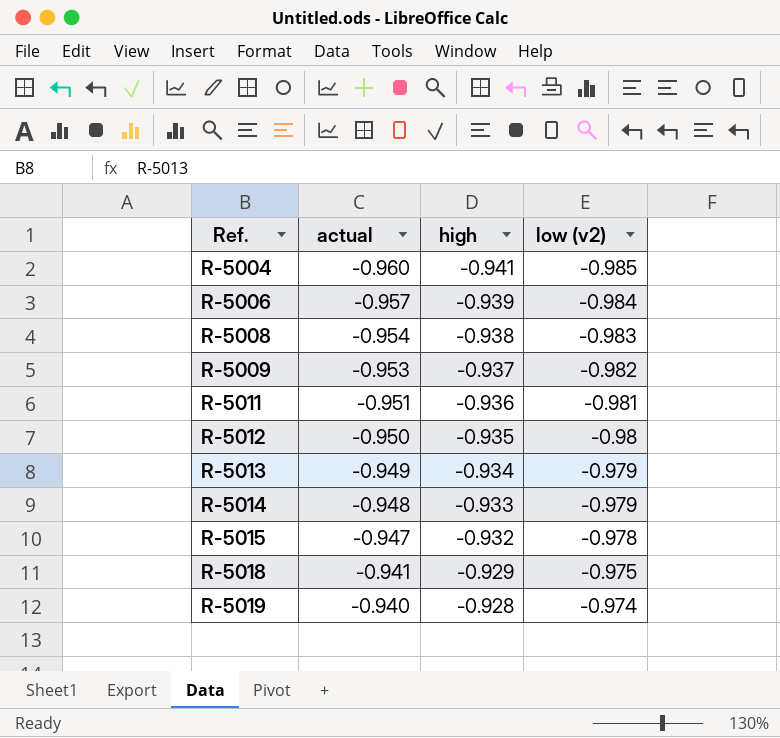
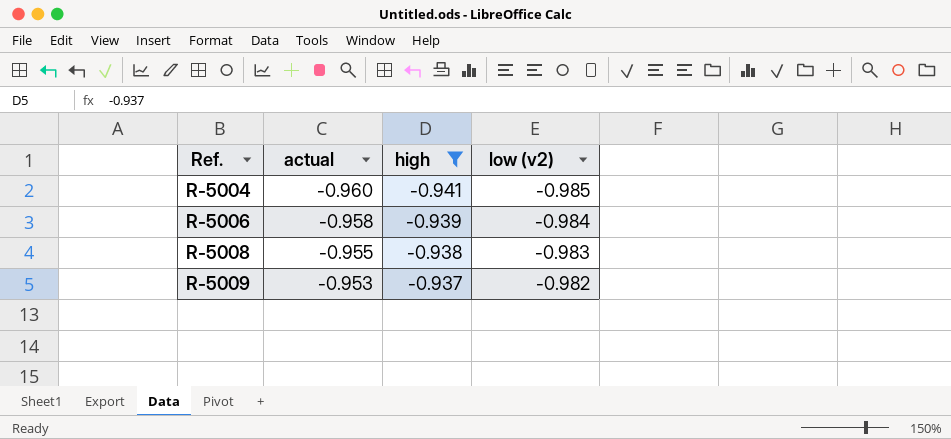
filter: none -> high <= -0.937
R-5006 | actual: -0.957 -> -0.958
R-5008 | actual: -0.954 -> -0.955

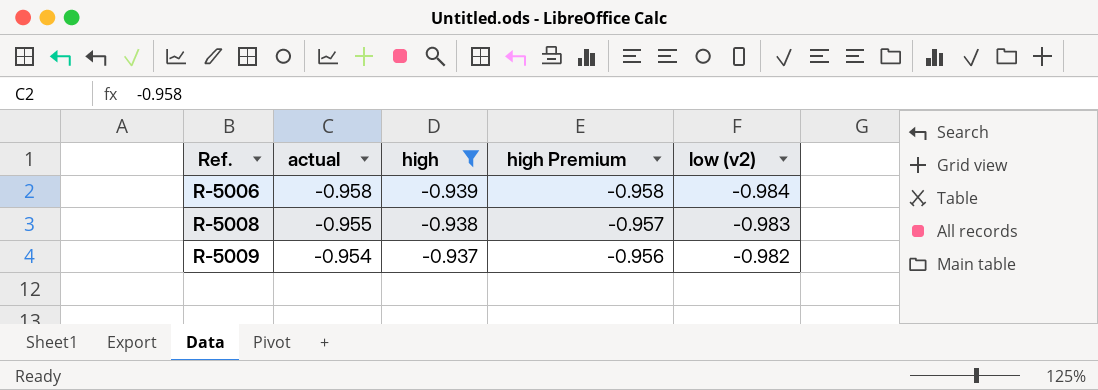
column high Premium | formula: none -> [high] * 1.02
row R-5004: -0.960 | -0.941 | -0.985 -> none
R-5009 | actual: -0.953 -> -0.954

